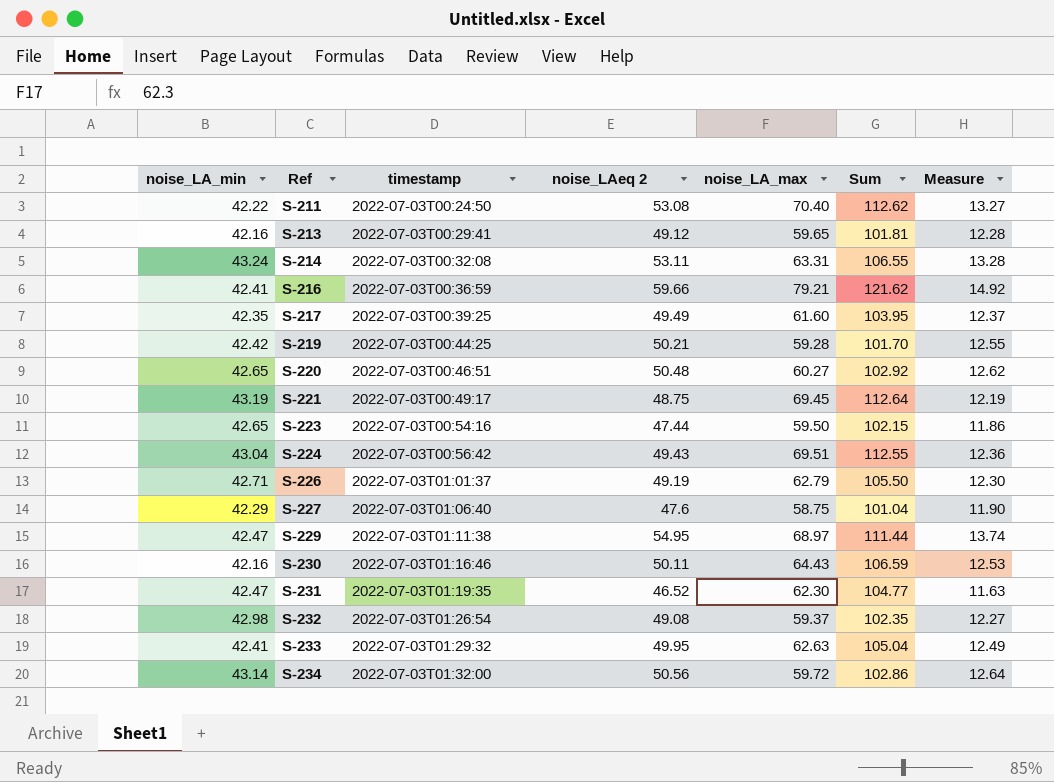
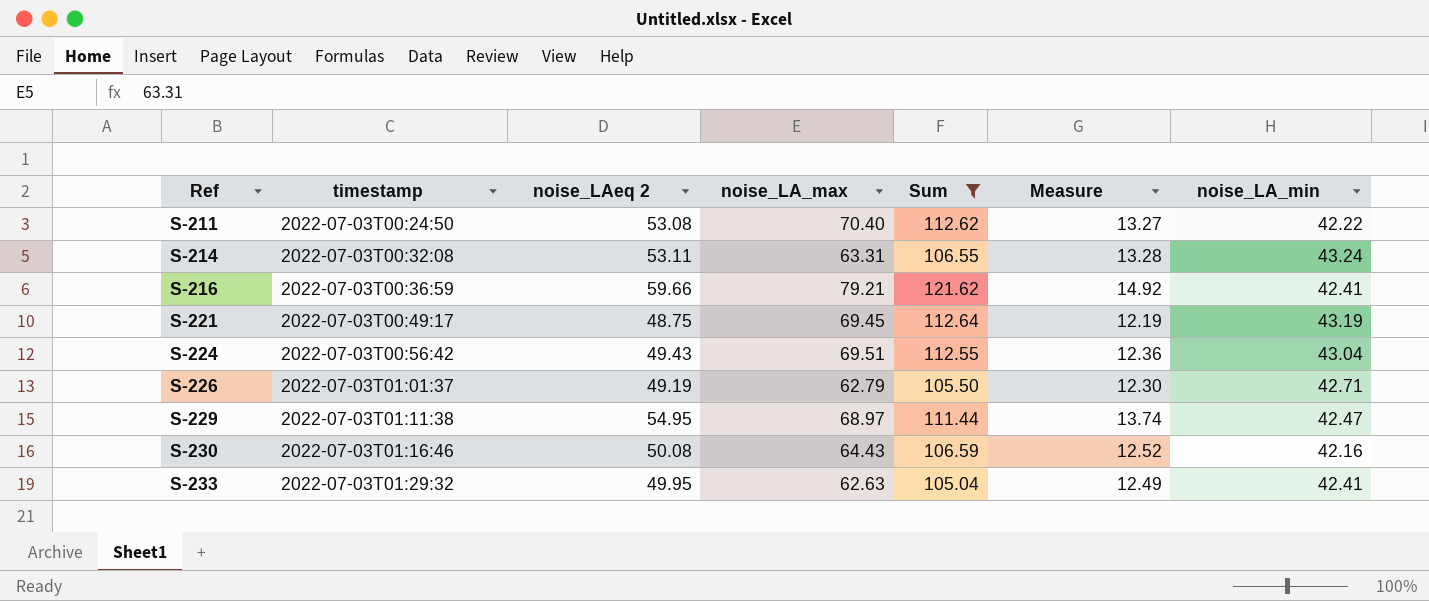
filter: none -> Sum >= 105.04
column noise_LA_min | position: 1 -> 7
S-230 | noise_LAeq 2: 50.11 -> 50.08
S-230 | Measure: 12.53 -> 12.52

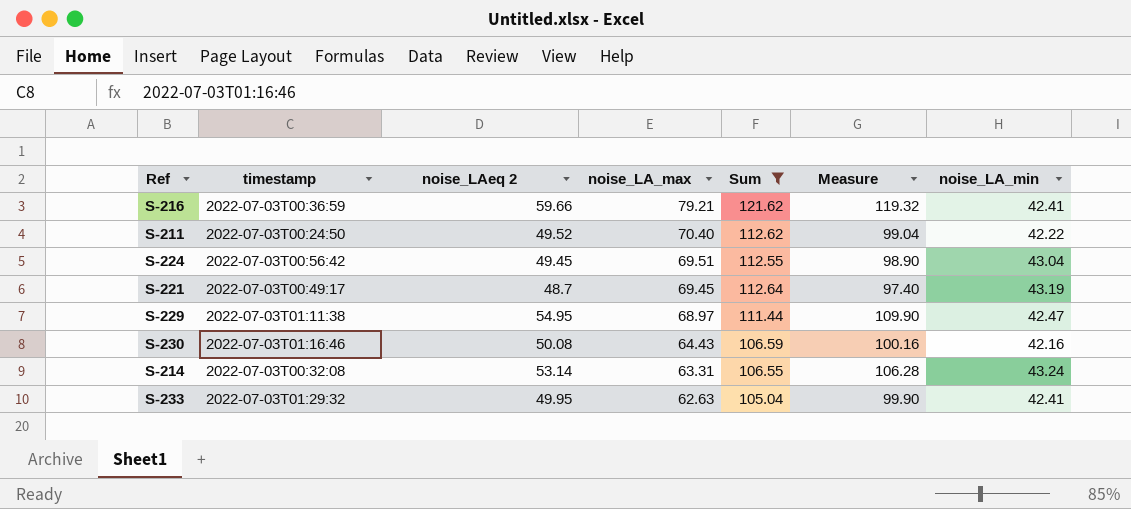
row order: Ref ascending -> noise_LA_max descending
column Measure | formula: [noise_LAeq 2] * 0.25 -> [noise_LAeq 2] * 2
row S-226: 2022-07-03T01:01:37 | 49.19 | 62.79 | 105.50 | 12.30 | 42.71 -> none
S-211 | noise_LAeq 2: 53.08 -> 49.52
S-224 | noise_LAeq 2: 49.43 -> 49.45
S-221 | noise_LAeq 2: 48.75 -> 48.7
S-214 | noise_LAeq 2: 53.11 -> 53.14

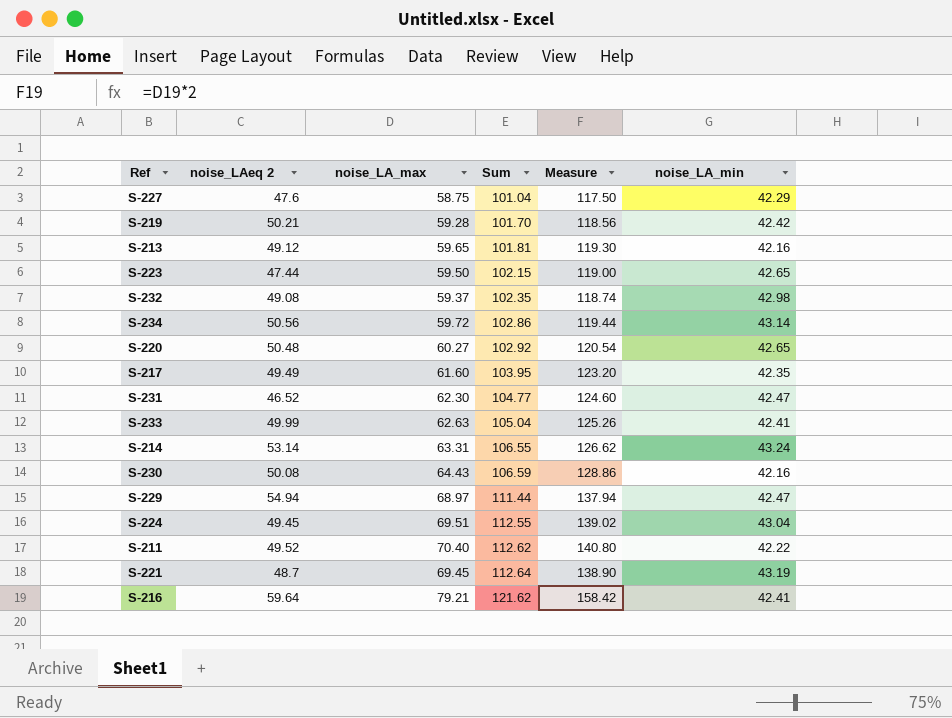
filter: Sum >= 105.04 -> none
row order: noise_LA_max descending -> Sum ascending
column timestamp | position: 2 -> none
column Measure | formula: [noise_LAeq 2] * 2 -> [noise_LA_max] * 2
S-233 | noise_LAeq 2: 49.95 -> 49.99
S-229 | noise_LAeq 2: 54.95 -> 54.94
S-216 | noise_LAeq 2: 59.66 -> 59.64

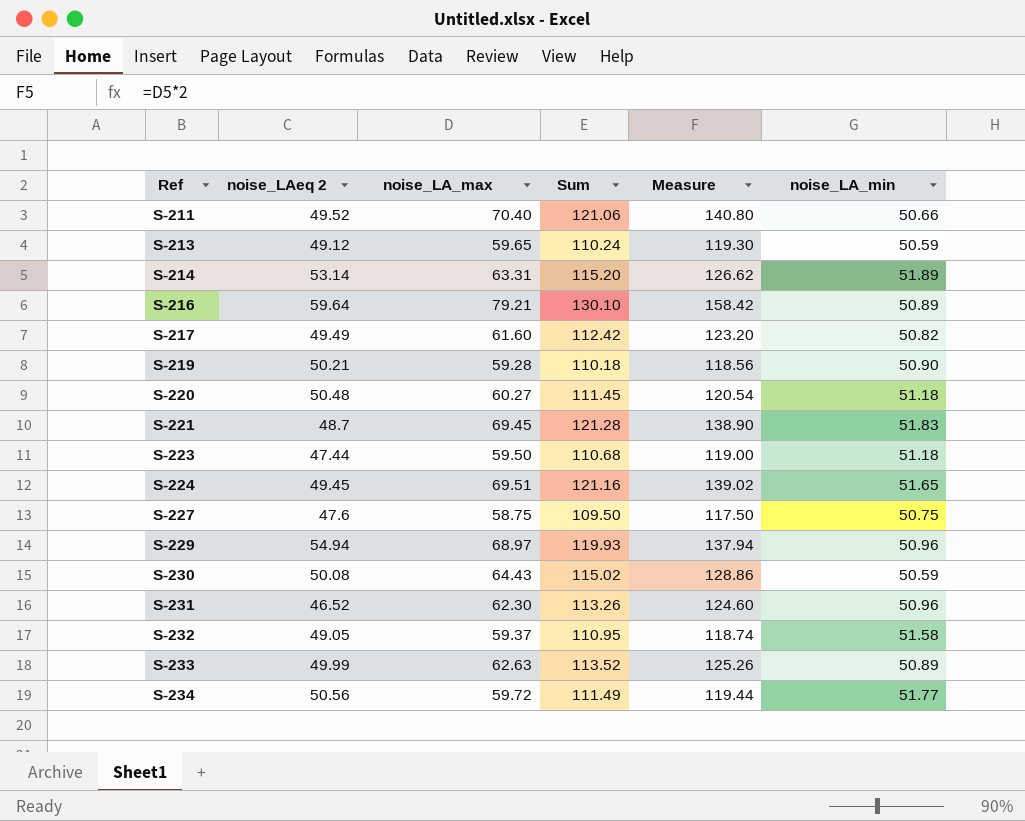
row order: Sum ascending -> Ref ascending
S-211 | Sum: 112.62 -> 121.06
S-211 | noise_LA_min: 42.22 -> 50.66
S-213 | Sum: 101.81 -> 110.24
S-213 | noise_LA_min: 42.16 -> 50.59
S-214 | Sum: 106.55 -> 115.20
S-214 | noise_LA_min: 43.24 -> 51.89
S-216 | Sum: 121.62 -> 130.10
S-216 | noise_LA_min: 42.41 -> 50.89
S-217 | Sum: 103.95 -> 112.42
S-217 | noise_LA_min: 42.35 -> 50.82
S-219 | Sum: 101.70 -> 110.18
S-219 | noise_LA_min: 42.42 -> 50.90
S-220 | Sum: 102.92 -> 111.45
S-220 | noise_LA_min: 42.65 -> 51.18
S-221 | Sum: 112.64 -> 121.28
S-221 | noise_LA_min: 43.19 -> 51.83
S-223 | Sum: 102.15 -> 110.68
S-223 | noise_LA_min: 42.65 -> 51.18
S-224 | Sum: 112.55 -> 121.16
S-224 | noise_LA_min: 43.04 -> 51.65
S-227 | Sum: 101.04 -> 109.50
S-227 | noise_LA_min: 42.29 -> 50.75
S-229 | Sum: 111.44 -> 119.93
S-229 | noise_LA_min: 42.47 -> 50.96
S-230 | Sum: 106.59 -> 115.02
S-230 | noise_LA_min: 42.16 -> 50.59
S-231 | Sum: 104.77 -> 113.26
S-231 | noise_LA_min: 42.47 -> 50.96
S-232 | noise_LAeq 2: 49.08 -> 49.05
S-232 | Sum: 102.35 -> 110.95
S-232 | noise_LA_min: 42.98 -> 51.58
S-233 | Sum: 105.04 -> 113.52
S-233 | noise_LA_min: 42.41 -> 50.89
S-234 | Sum: 102.86 -> 111.49
S-234 | noise_LA_min: 43.14 -> 51.77

